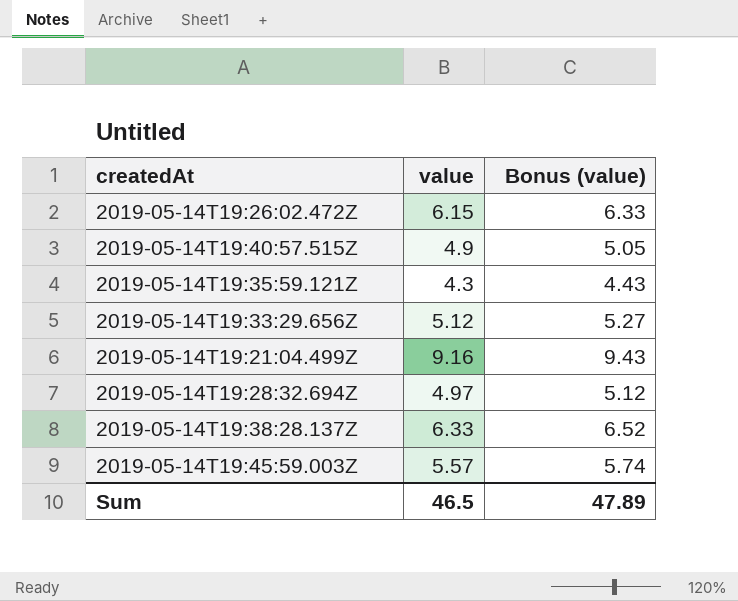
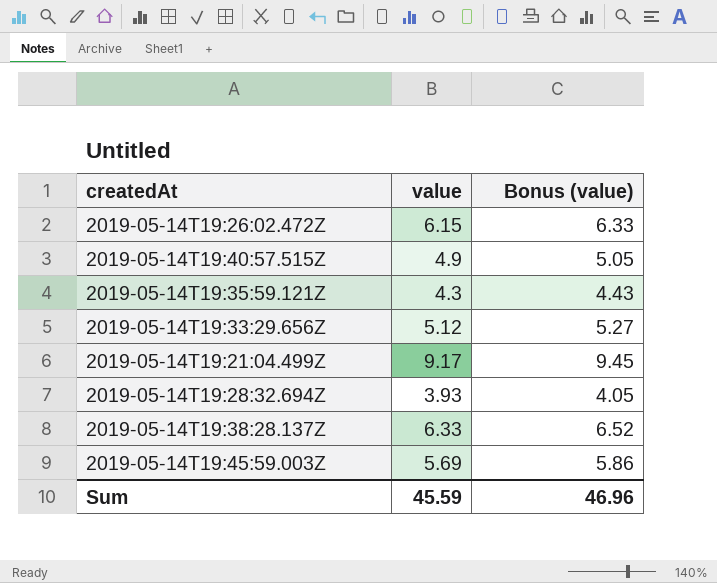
2019-05-14T19:21:04.499Z | value: 9.16 -> 9.17
2019-05-14T19:21:04.499Z | Bonus (value): 9.43 -> 9.45
2019-05-14T19:28:32.694Z | value: 4.97 -> 3.93
2019-05-14T19:28:32.694Z | Bonus (value): 5.12 -> 4.05
2019-05-14T19:45:59.003Z | value: 5.57 -> 5.69
2019-05-14T19:45:59.003Z | Bonus (value): 5.74 -> 5.86
Sum | value: 46.5 -> 45.59
Sum | Bonus (value): 47.89 -> 46.96

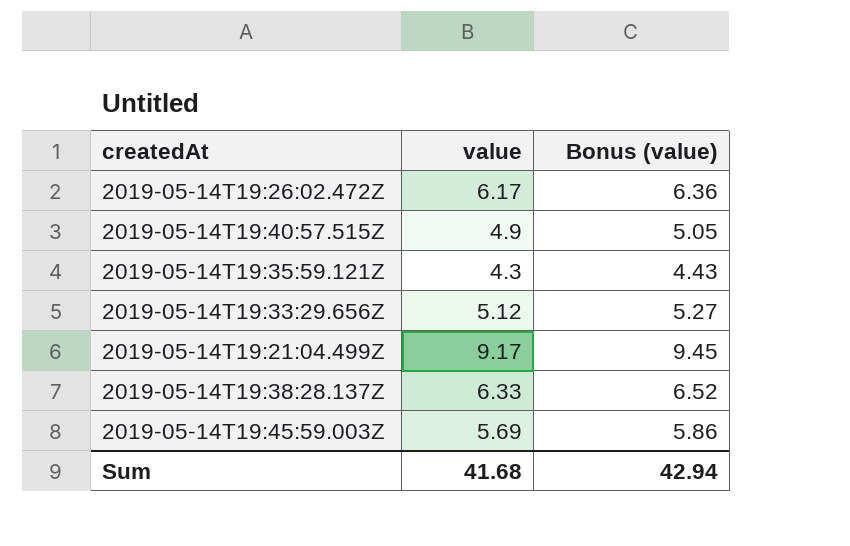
row 2019-05-14T19:28:32.694Z: 3.93 | 4.05 -> none
2019-05-14T19:26:02.472Z | value: 6.15 -> 6.17
2019-05-14T19:26:02.472Z | Bonus (value): 6.33 -> 6.36
Sum | value: 45.59 -> 41.68
Sum | Bonus (value): 46.96 -> 42.94

